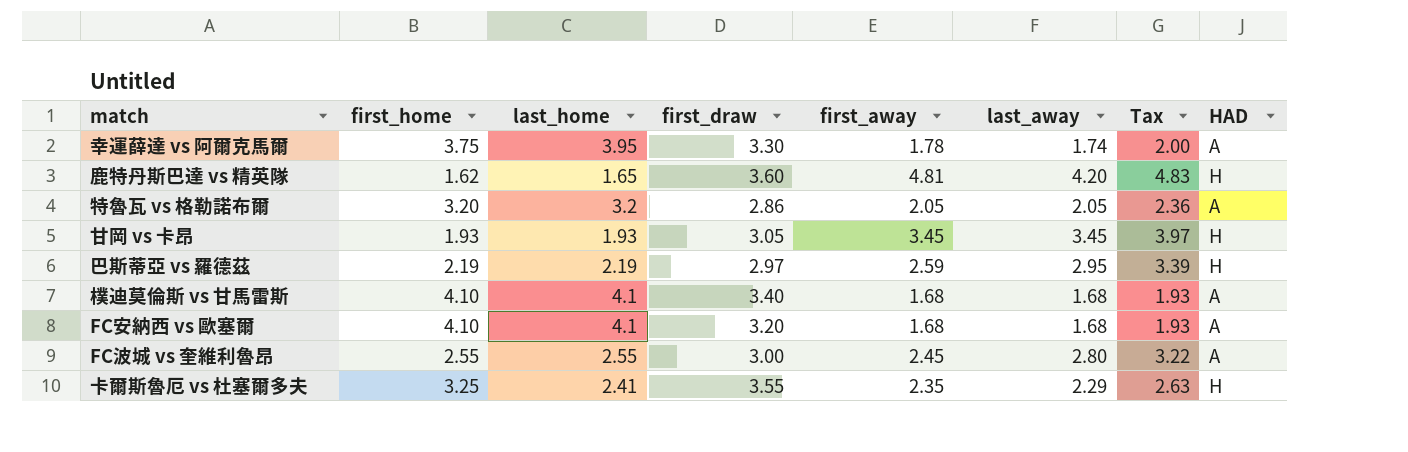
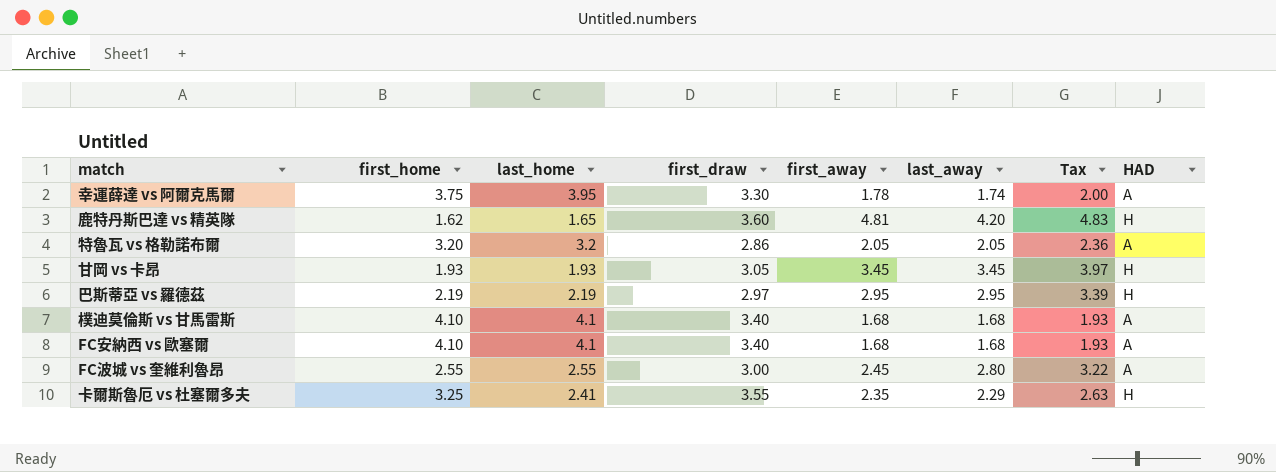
巴斯蒂亞 vs 羅德茲 | first_away: 2.59 -> 2.95
FC安納西 vs 歐塞爾 | first_draw: 3.20 -> 3.40

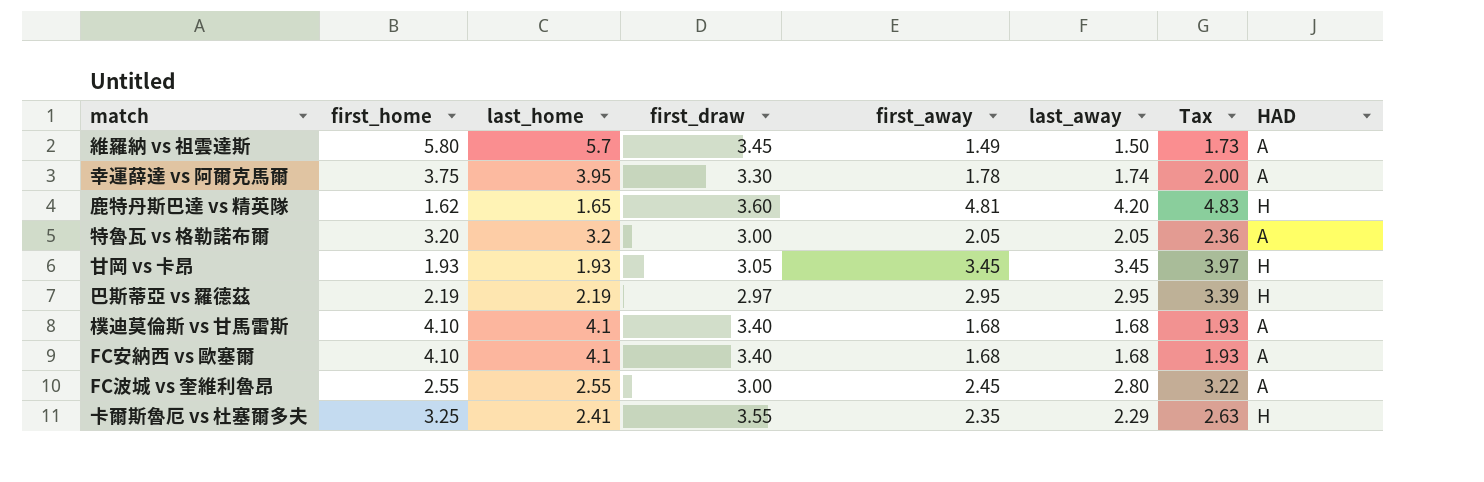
row 維羅納 vs 祖雲達斯: none -> 5.80 | 5.7 | 3.45 | 1.49 | 1.50 | 1.73 | A
特魯瓦 vs 格勒諾布爾 | first_draw: 2.86 -> 3.00

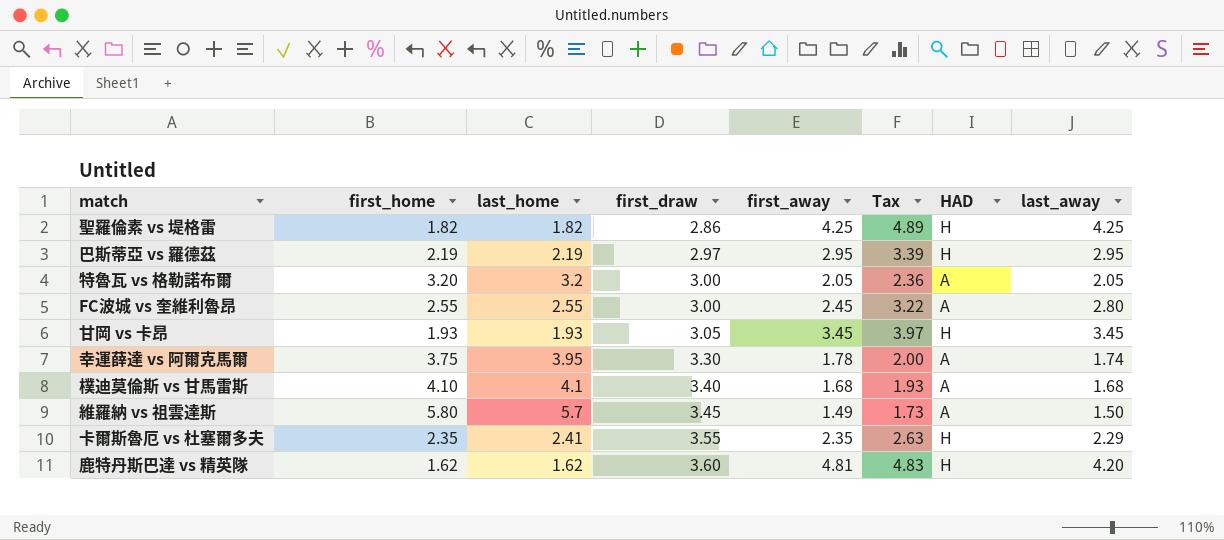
row order: none -> first_draw ascending
column last_away | position: 6 -> 8
row FC安納西 vs 歐塞爾: 4.10 | 4.1 | 3.40 | 1.68 | 1.68 | 1.93 | A -> none
row 聖羅倫素 vs 堤格雷: none -> 1.82 | 1.82 | 2.86 | 4.25 | 4.89 | H | 4.25
卡爾斯魯厄 vs 杜塞爾多夫 | first_home: 3.25 -> 2.35
鹿特丹斯巴達 vs 精英隊 | last_home: 1.65 -> 1.62

